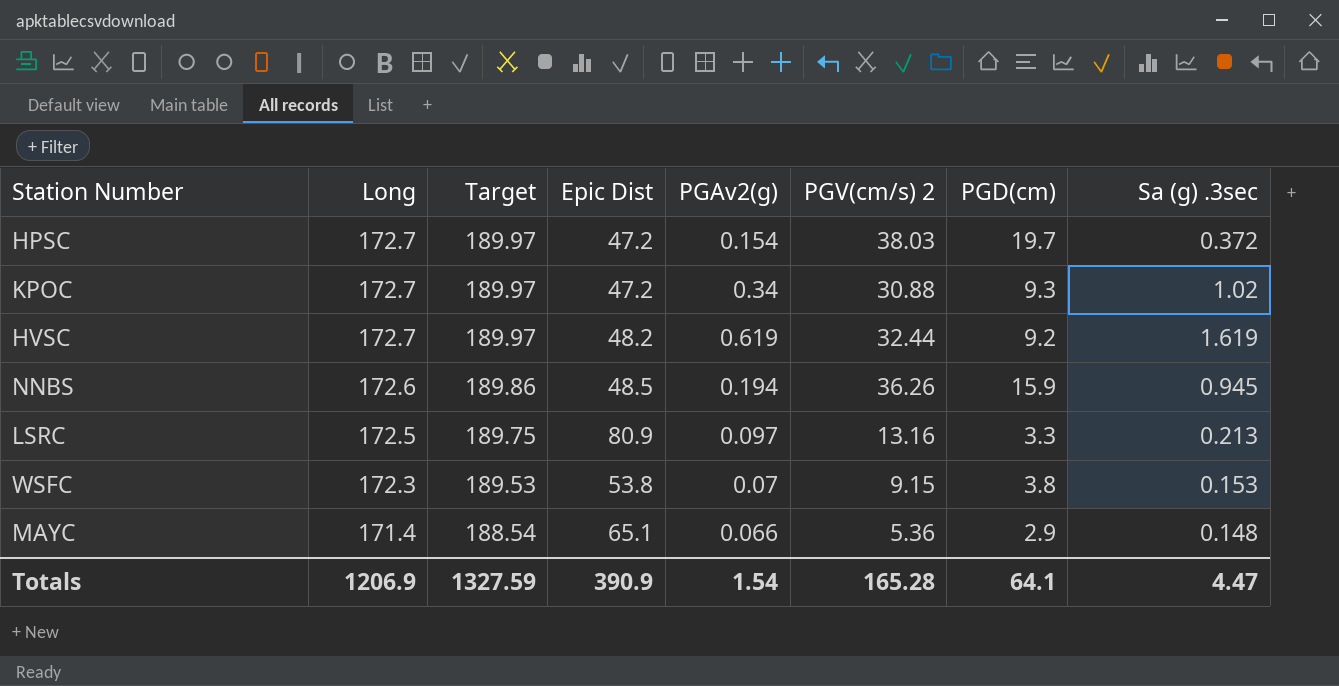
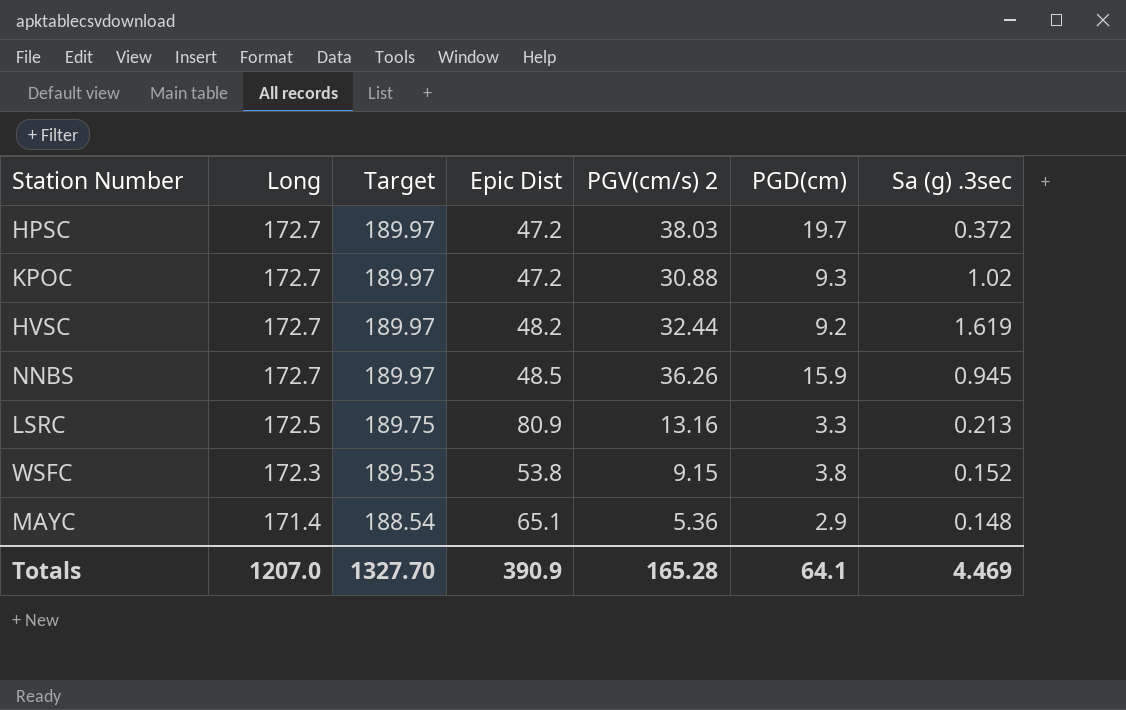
column PGAv2(g) | position: 5 -> none
NNBS | Long: 172.6 -> 172.7
NNBS | Target: 189.86 -> 189.97
WSFC | Sa (g) .3sec: 0.153 -> 0.152
Totals | Long: 1206.9 -> 1207.0
Totals | Target: 1327.59 -> 1327.70
Totals | Sa (g) .3sec: 4.47 -> 4.469

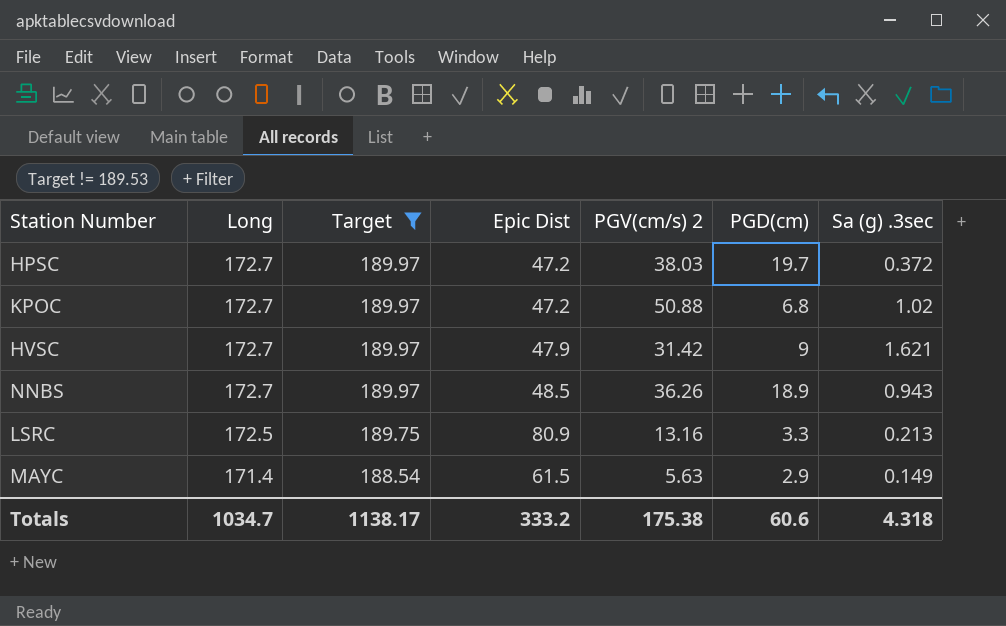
filter: none -> Target != 189.53
KPOC | PGV(cm/s) 2: 30.88 -> 50.88
KPOC | PGD(cm): 9.3 -> 6.8
HVSC | Epic Dist: 48.2 -> 47.9
HVSC | PGV(cm/s) 2: 32.44 -> 31.42
HVSC | PGD(cm): 9.2 -> 9
HVSC | Sa (g) .3sec: 1.619 -> 1.621
NNBS | PGD(cm): 15.9 -> 18.9
NNBS | Sa (g) .3sec: 0.945 -> 0.943
MAYC | Epic Dist: 65.1 -> 61.5
MAYC | PGV(cm/s) 2: 5.36 -> 5.63
MAYC | Sa (g) .3sec: 0.148 -> 0.149
Totals | Long: 1207.0 -> 1034.7
Totals | Target: 1327.70 -> 1138.17
Totals | Epic Dist: 390.9 -> 333.2
Totals | PGV(cm/s) 2: 165.28 -> 175.38
Totals | PGD(cm): 64.1 -> 60.6
Totals | Sa (g) .3sec: 4.469 -> 4.318

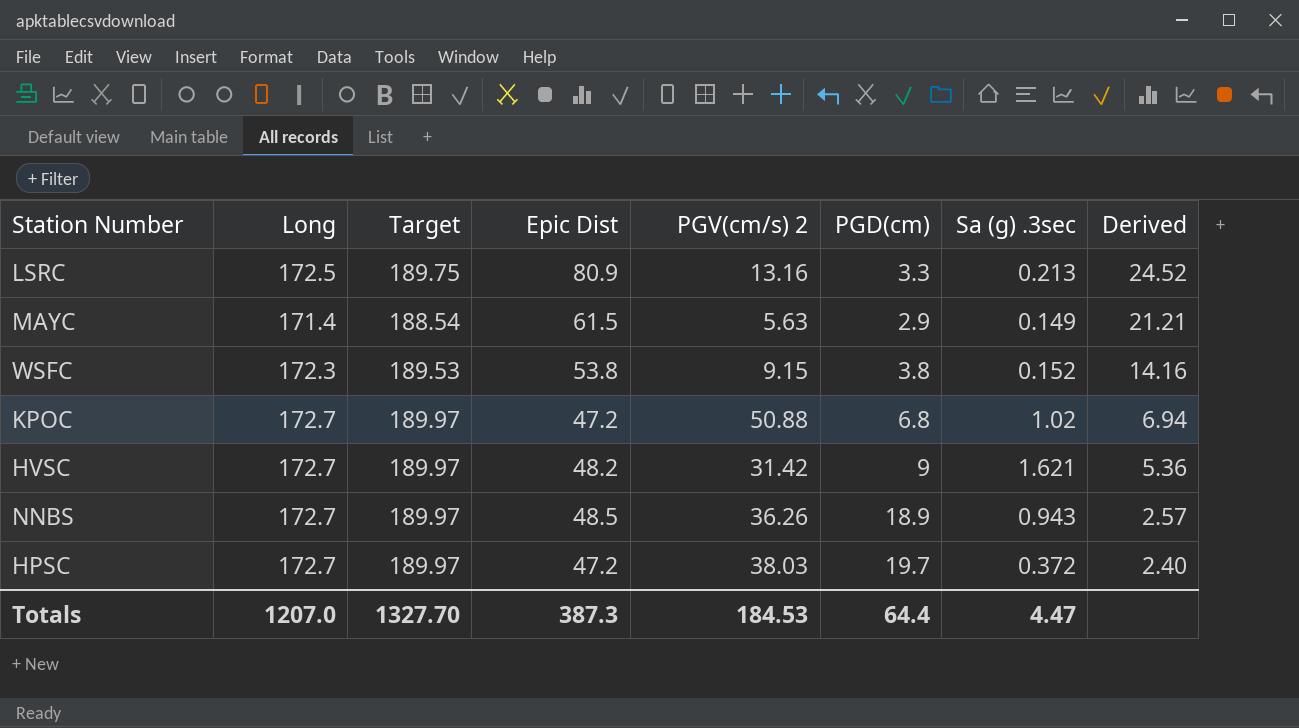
filter: Target != 189.53 -> none
row order: Long descending -> Derived descending
column Derived | formula: none -> [Epic Dist] / [PGD(cm)]
HVSC | Epic Dist: 47.9 -> 48.2
Totals | Long: 1034.7 -> 1207.0
Totals | Target: 1138.17 -> 1327.70
Totals | Epic Dist: 333.2 -> 387.3
Totals | PGV(cm/s) 2: 175.38 -> 184.53
Totals | PGD(cm): 60.6 -> 64.4
Totals | Sa (g) .3sec: 4.318 -> 4.47

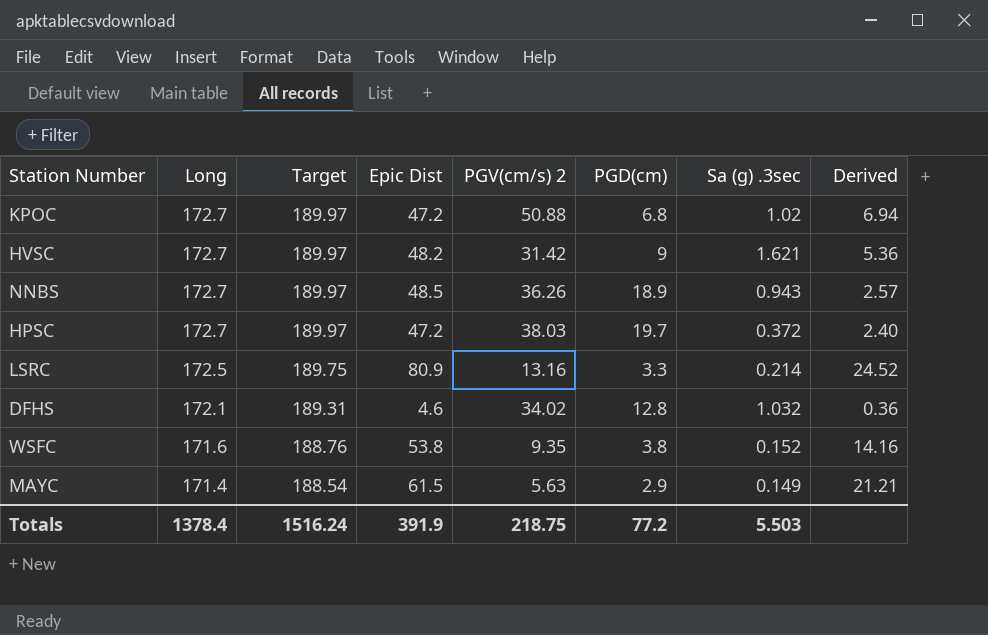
row order: Derived descending -> Long descending
LSRC | Sa (g) .3sec: 0.213 -> 0.214
row DFHS: none -> 172.1 | 189.31 | 4.6 | 34.02 | 12.8 | 1.032 | 0.36
WSFC | Long: 172.3 -> 171.6
WSFC | Target: 189.53 -> 188.76
WSFC | PGV(cm/s) 2: 9.15 -> 9.35
Totals | Long: 1207.0 -> 1378.4
Totals | Target: 1327.70 -> 1516.24
Totals | Epic Dist: 387.3 -> 391.9
Totals | PGV(cm/s) 2: 184.53 -> 218.75
Totals | PGD(cm): 64.4 -> 77.2
Totals | Sa (g) .3sec: 4.47 -> 5.503

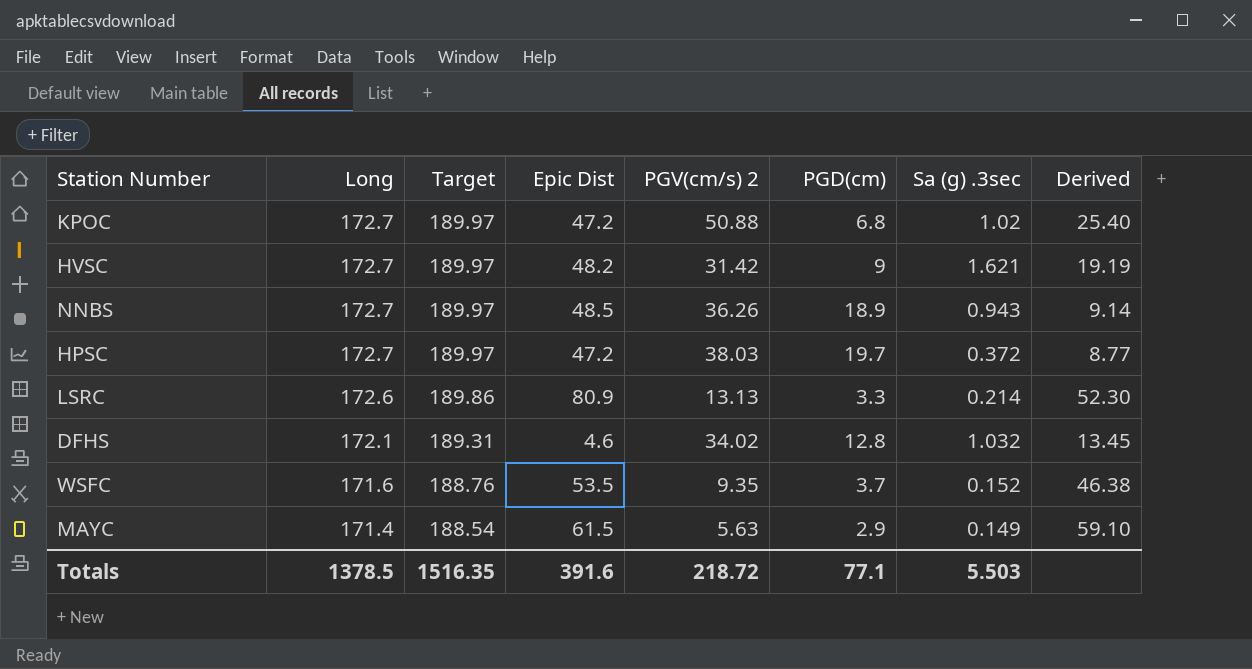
column Derived | formula: [Epic Dist] / [PGD(cm)] -> [Long] / [PGD(cm)]
LSRC | Long: 172.5 -> 172.6
LSRC | Target: 189.75 -> 189.86
LSRC | PGV(cm/s) 2: 13.16 -> 13.13
WSFC | Epic Dist: 53.8 -> 53.5
WSFC | PGD(cm): 3.8 -> 3.7
Totals | Long: 1378.4 -> 1378.5
Totals | Target: 1516.24 -> 1516.35
Totals | Epic Dist: 391.9 -> 391.6
Totals | PGV(cm/s) 2: 218.75 -> 218.72
Totals | PGD(cm): 77.2 -> 77.1

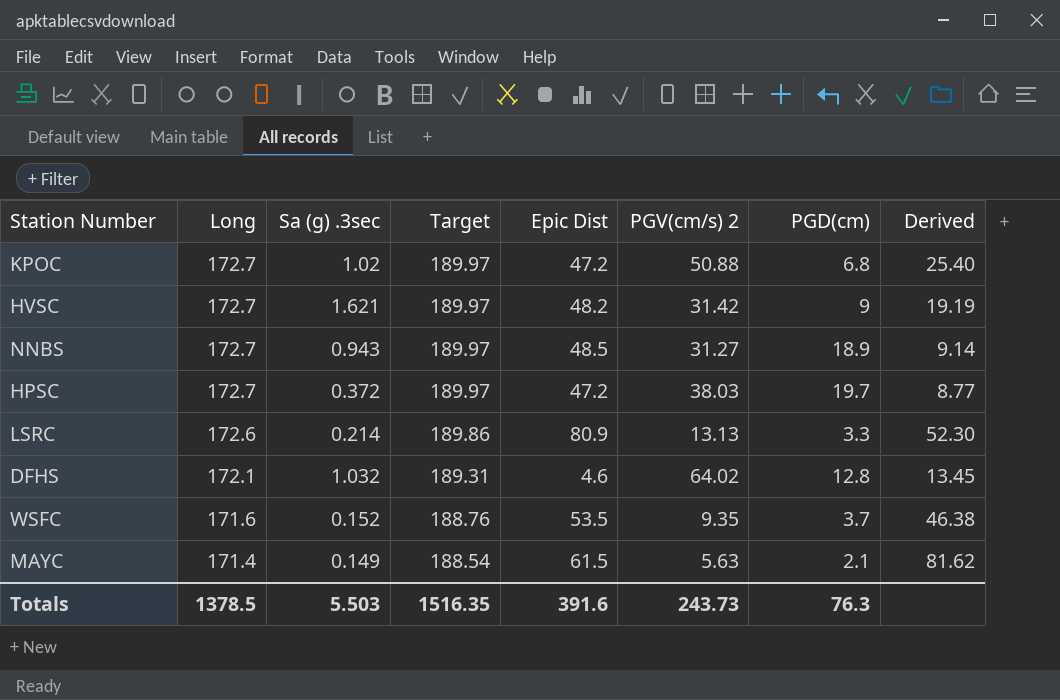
column Sa (g) .3sec | position: 7 -> 3
NNBS | PGV(cm/s) 2: 36.26 -> 31.27
DFHS | PGV(cm/s) 2: 34.02 -> 64.02
MAYC | PGD(cm): 2.9 -> 2.1
MAYC | Derived: 59.10 -> 81.62
Totals | PGV(cm/s) 2: 218.72 -> 243.73
Totals | PGD(cm): 77.1 -> 76.3

